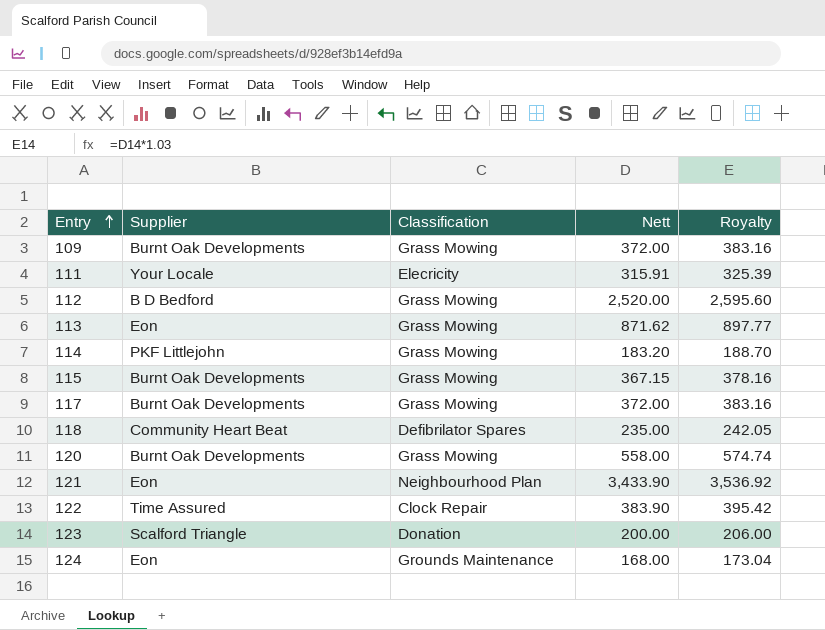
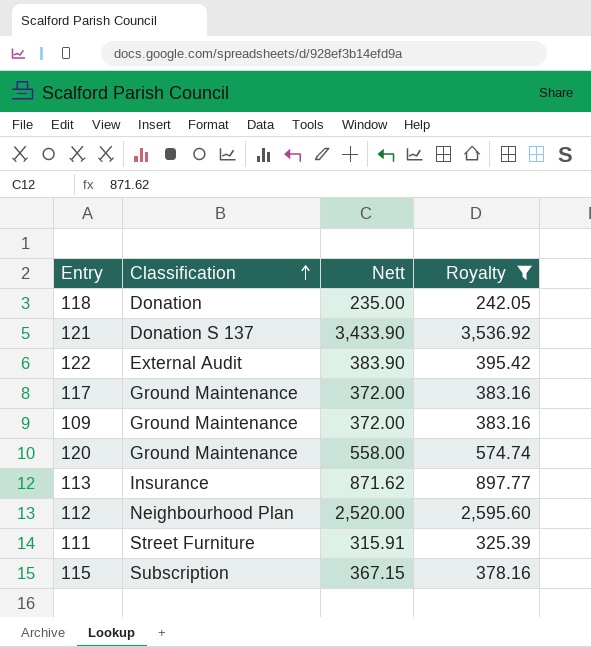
filter: none -> Royalty >= 242.05
row order: Entry ascending -> Classification ascending
column Supplier | position: 2 -> none
118 | Classification: Defibrilator Spares -> Donation
121 | Classification: Neighbourhood Plan -> Donation S 137
122 | Classification: Clock Repair -> External Audit
117 | Classification: Grass Mowing -> Ground Maintenance
109 | Classification: Grass Mowing -> Ground Maintenance
120 | Classification: Grass Mowing -> Ground Maintenance
113 | Classification: Grass Mowing -> Insurance
112 | Classification: Grass Mowing -> Neighbourhood Plan
111 | Classification: Elecricity -> Street Furniture
115 | Classification: Grass Mowing -> Subscription

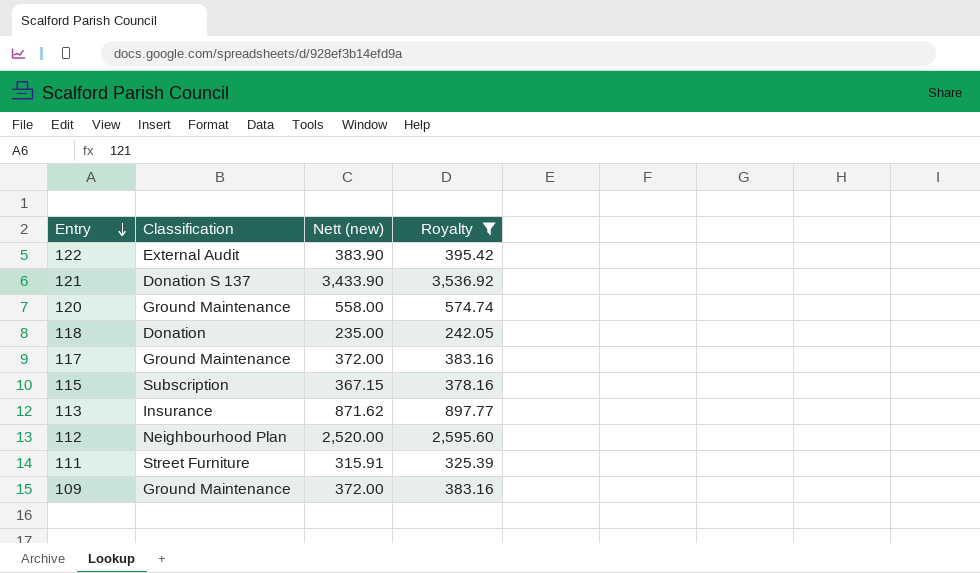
row order: Classification ascending -> Entry descending
column name: Nett -> Nett (new)

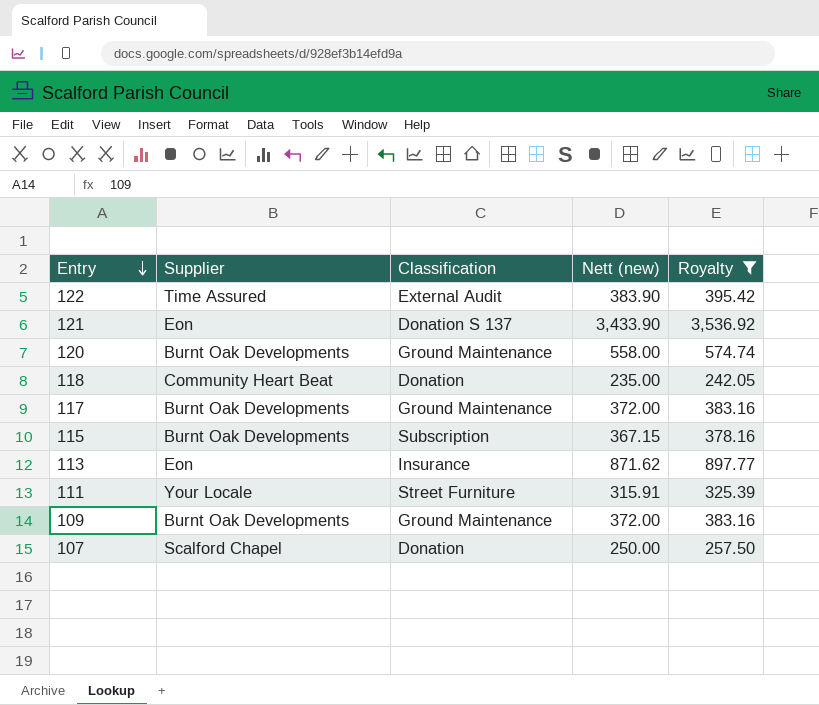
column Supplier | position: none -> 2
row 112: Neighbourhood Plan | 2,520.00 | 2,595.60 -> none
row 107: none -> Scalford Chapel | Donation | 250.00 | 257.50

